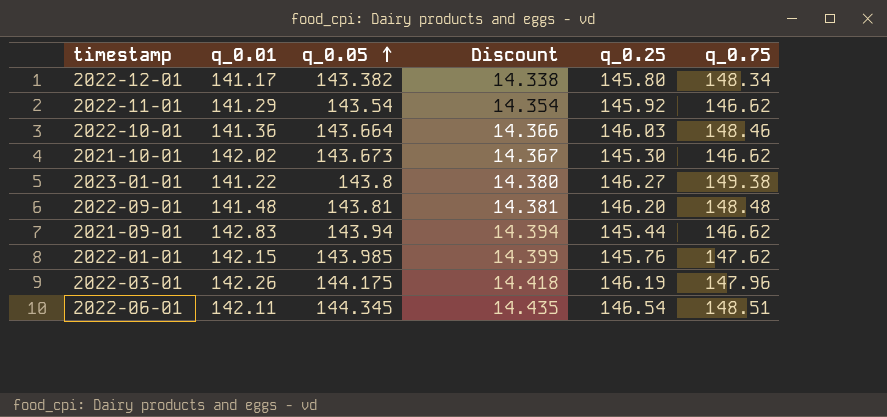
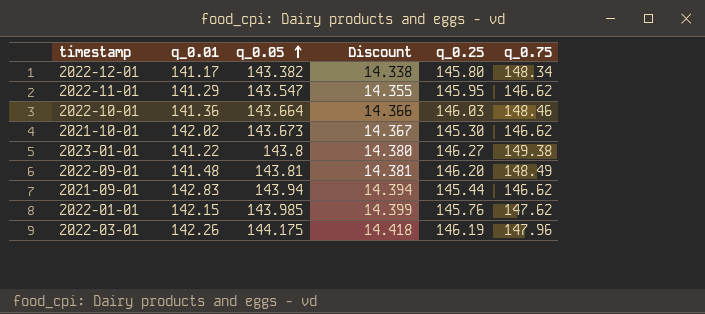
row 2022-06-01: 142.11 | 144.345 | 14.435 | 146.54 | 148.51 -> none
2022-11-01 | q_0.05: 143.54 -> 143.547
2022-11-01 | Discount: 14.354 -> 14.355
2022-11-01 | q_0.25: 145.92 -> 145.95
2022-09-01 | q_0.75: 148.48 -> 148.49

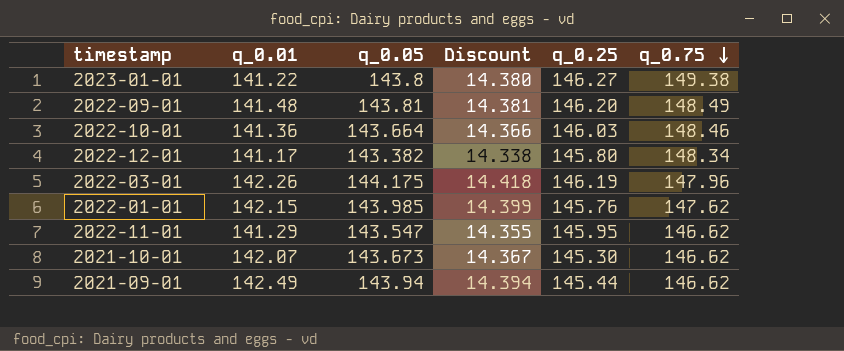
row order: q_0.05 ascending -> q_0.75 descending
2021-10-01 | q_0.01: 142.02 -> 142.07
2021-09-01 | q_0.01: 142.83 -> 142.49

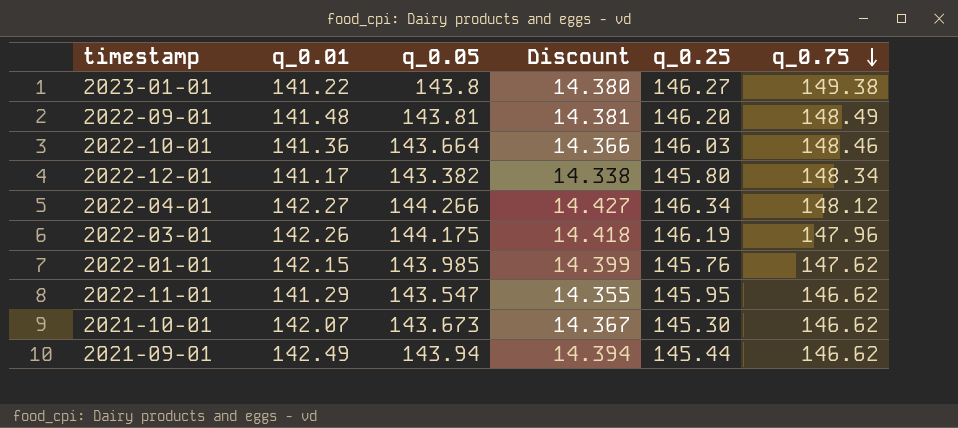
row 2022-04-01: none -> 142.27 | 144.266 | 14.427 | 146.34 | 148.12

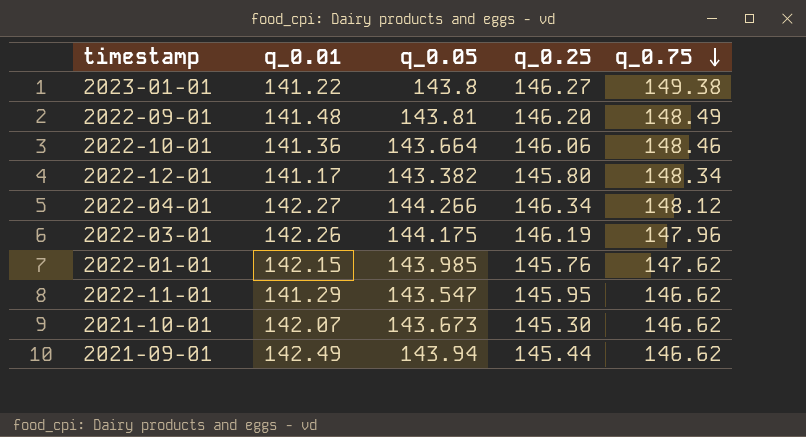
column Discount | formula: [q_0.05] * 0.1 -> none
2022-10-01 | q_0.25: 146.03 -> 146.06

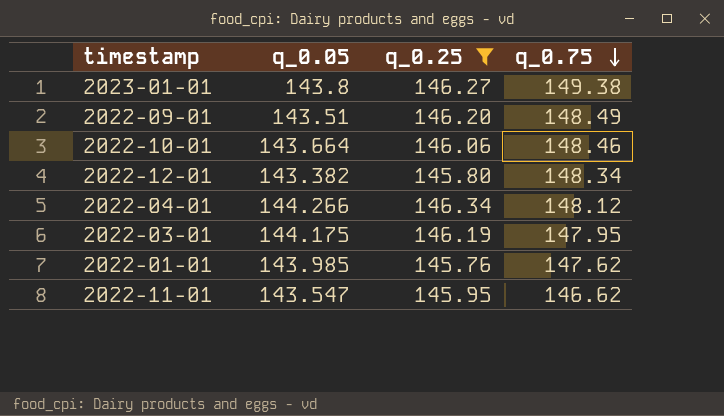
filter: none -> q_0.25 >= 145.76
column q_0.01 | position: 2 -> none
2022-09-01 | q_0.05: 143.81 -> 143.51
2022-03-01 | q_0.75: 147.96 -> 147.95

